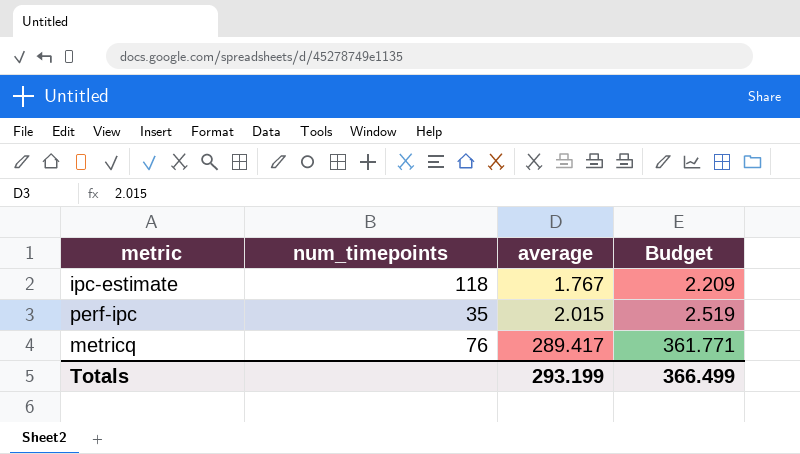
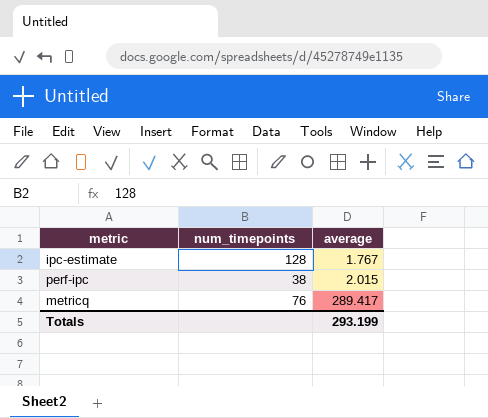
column Budget | formula: [average] * 1.25 -> none
ipc-estimate | num_timepoints: 118 -> 128
perf-ipc | num_timepoints: 35 -> 38

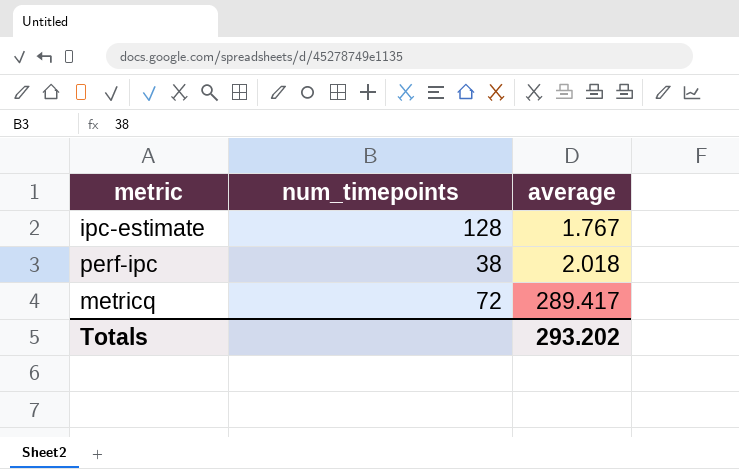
perf-ipc | average: 2.015 -> 2.018
metricq | num_timepoints: 76 -> 72
Totals | average: 293.199 -> 293.202

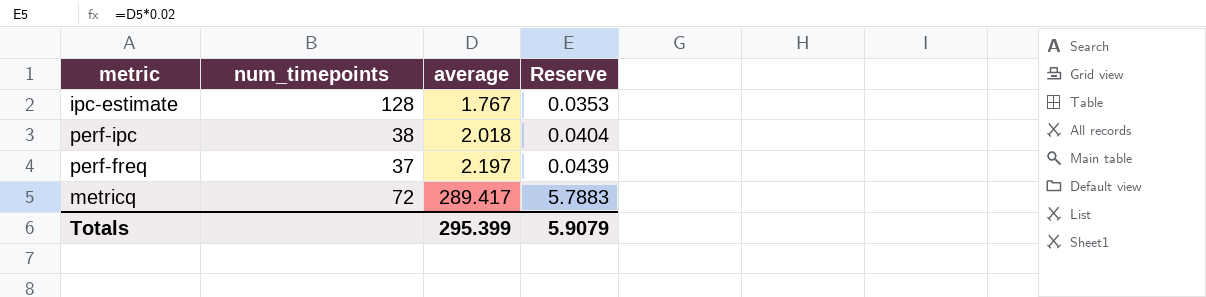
column Reserve | formula: none -> [average] * 0.02
row perf-freq: none -> 37 | 2.197 | 0.0439
Totals | average: 293.202 -> 295.399

